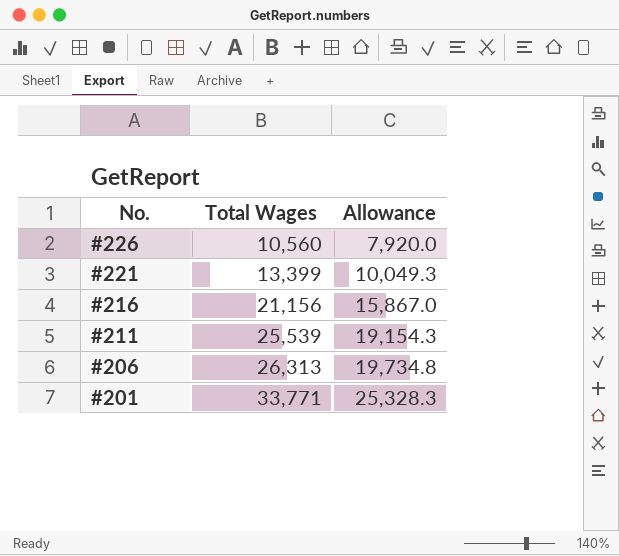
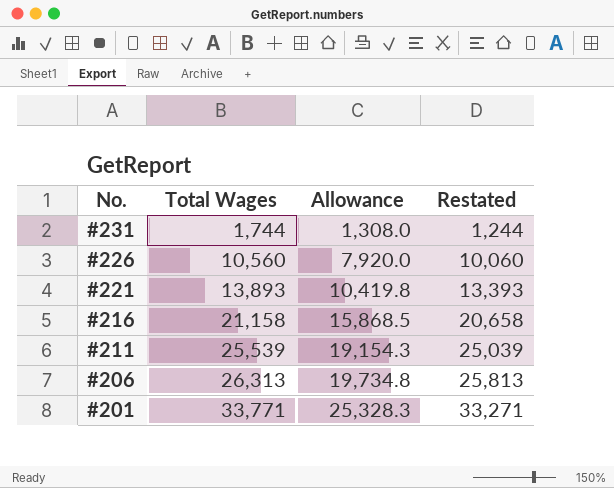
column Restated | formula: none -> [Total Wages] - 500
row #231: none -> 1,744 | 1,308.0 | 1,244
#221 | Total Wages: 13,399 -> 13,893
#221 | Allowance: 10,049.3 -> 10,419.8
#216 | Total Wages: 21,156 -> 21,158
#216 | Allowance: 15,867.0 -> 15,868.5

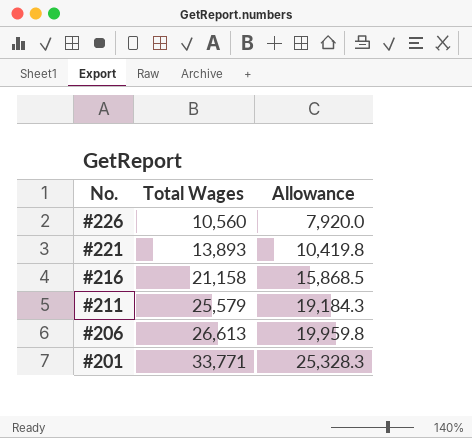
column Restated | formula: [Total Wages] - 500 -> none
row #231: 1,744 | 1,308.0 | 1,244 -> none
#211 | Total Wages: 25,539 -> 25,579
#211 | Allowance: 19,154.3 -> 19,184.3
#206 | Total Wages: 26,313 -> 26,613
#206 | Allowance: 19,734.8 -> 19,959.8

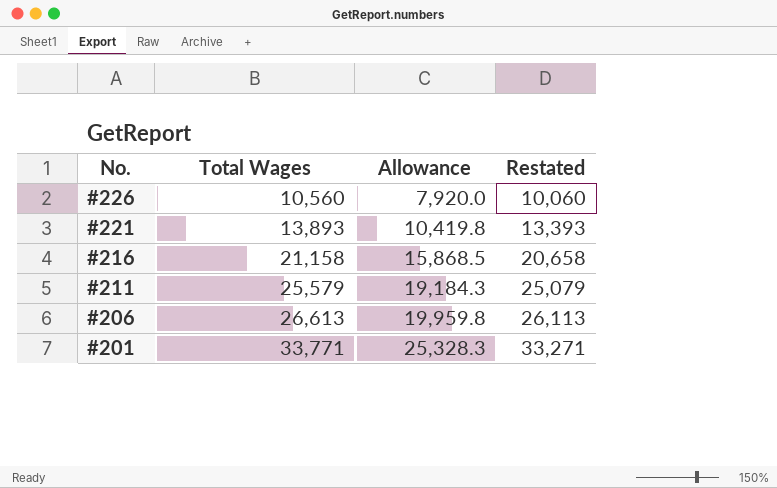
column Restated | formula: none -> [Total Wages] - 500

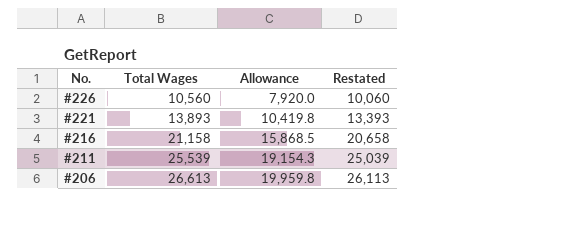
row #201: 33,771 | 25,328.3 | 33,271 -> none
#211 | Total Wages: 25,579 -> 25,539
#211 | Allowance: 19,184.3 -> 19,154.3
#211 | Restated: 25,079 -> 25,039

